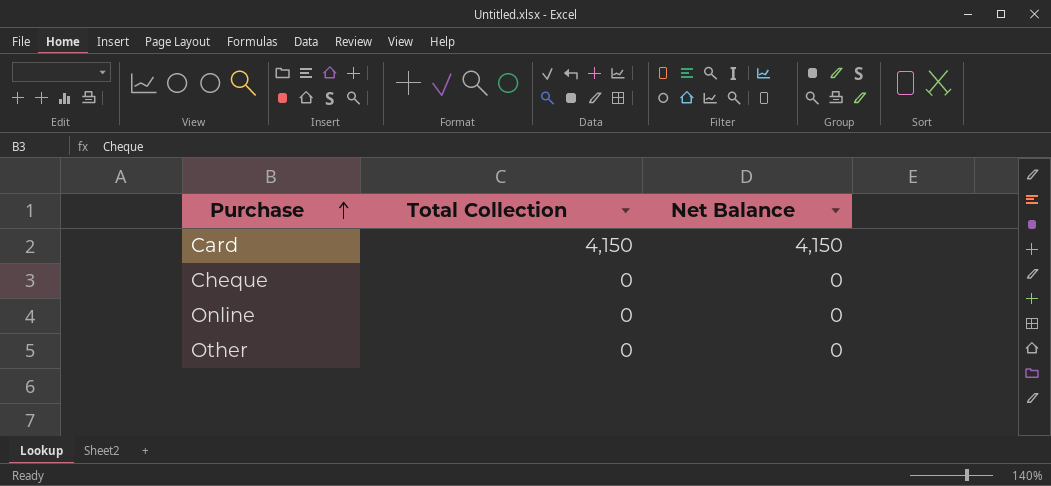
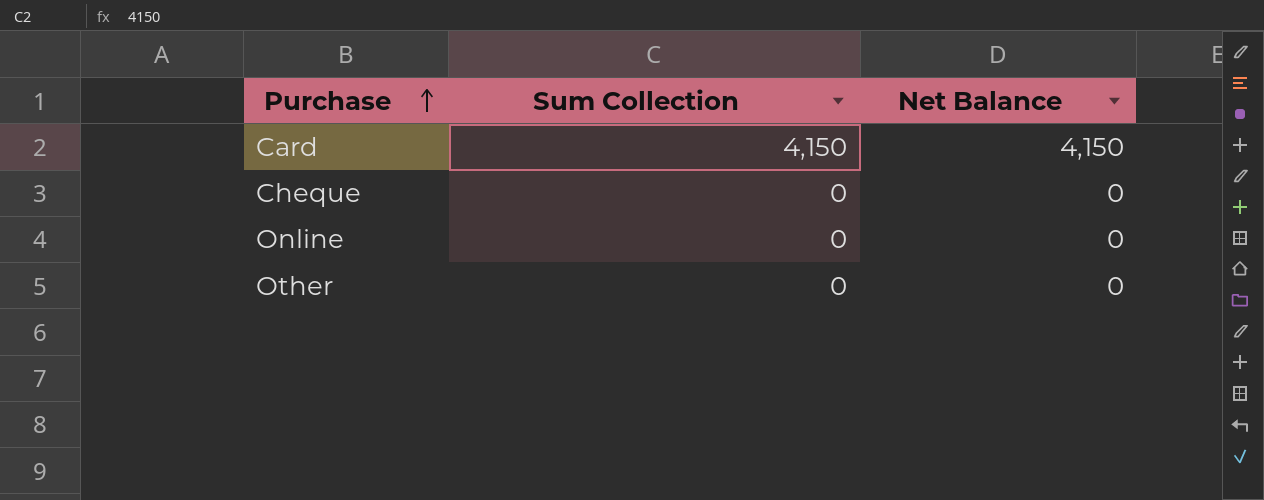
column name: Total Collection -> Sum Collection

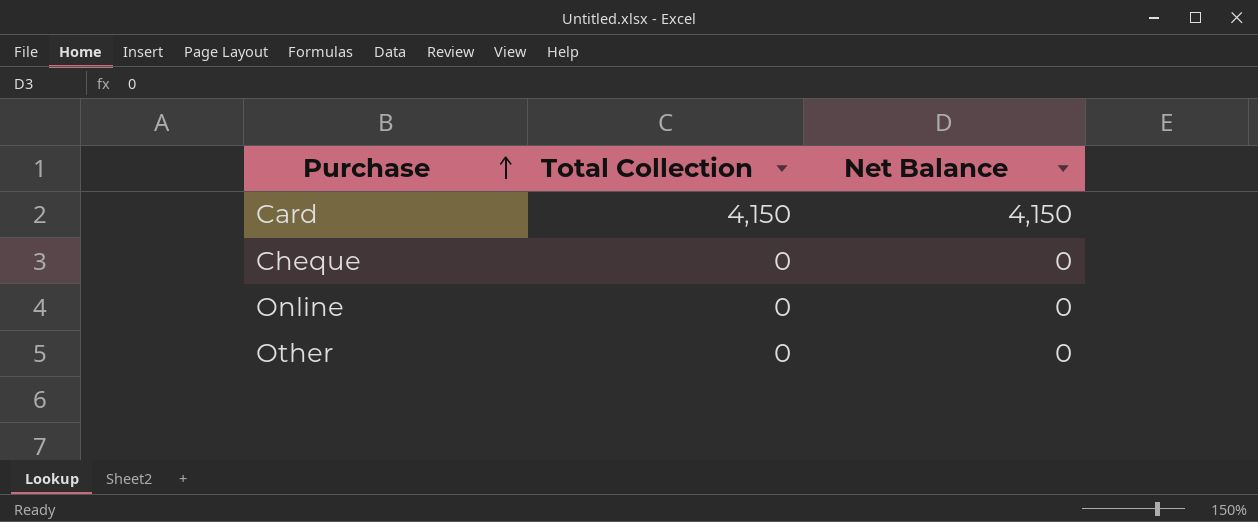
column name: Sum Collection -> Total Collection

